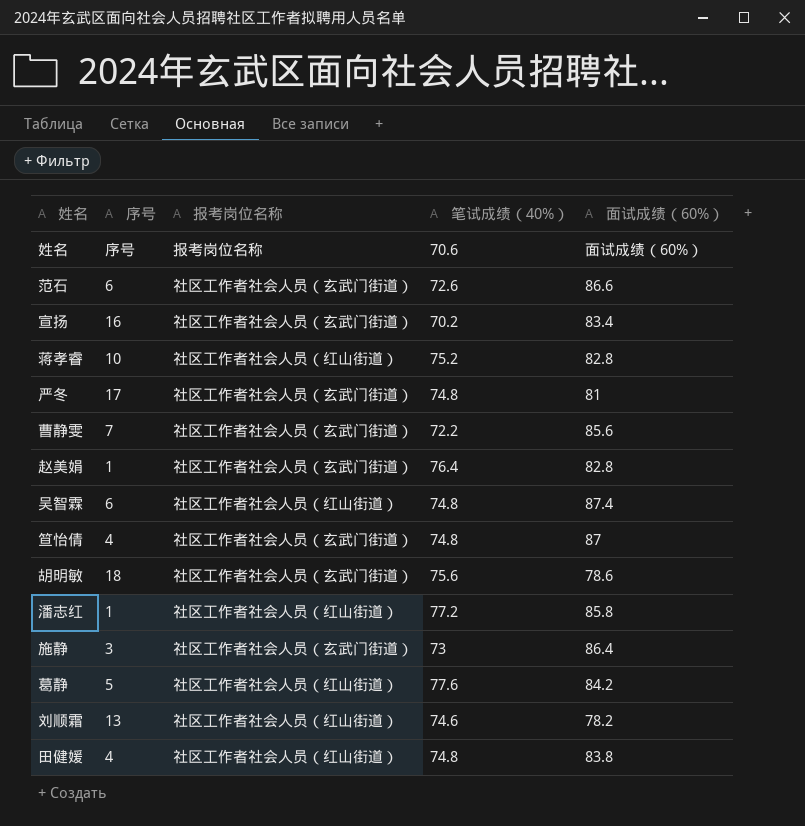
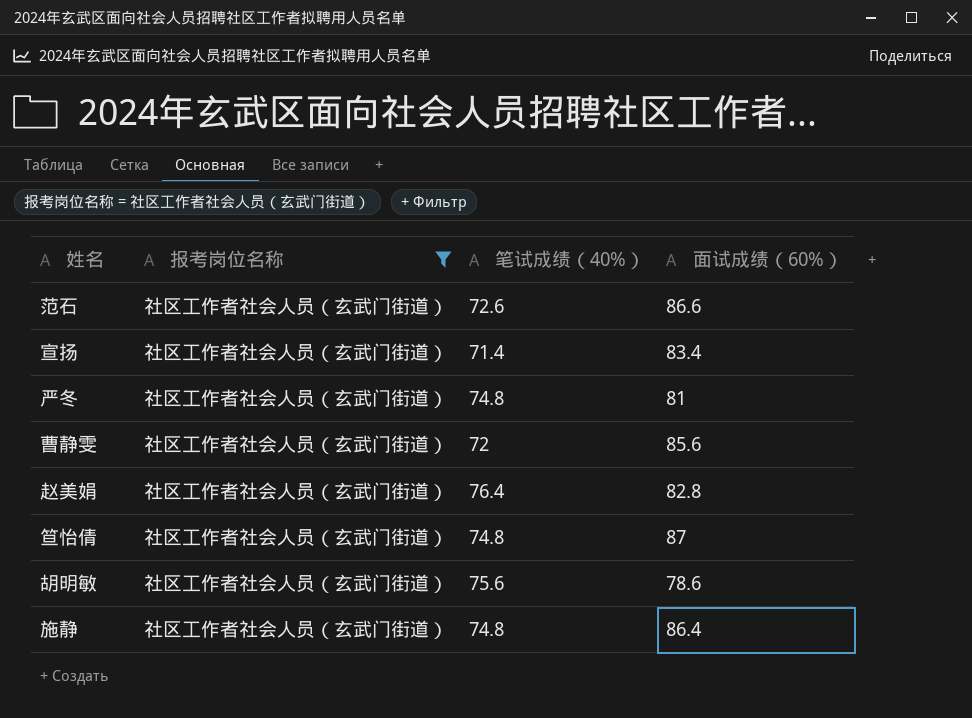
filter: none -> 报考岗位名称 = 社区工作者社会人员（玄武门街道）
column 序号 | position: 2 -> none
宣扬 | 笔试成绩（40%）: 70.2 -> 71.4
曹静雯 | 笔试成绩（40%）: 72.2 -> 72
施静 | 笔试成绩（40%）: 73 -> 74.8

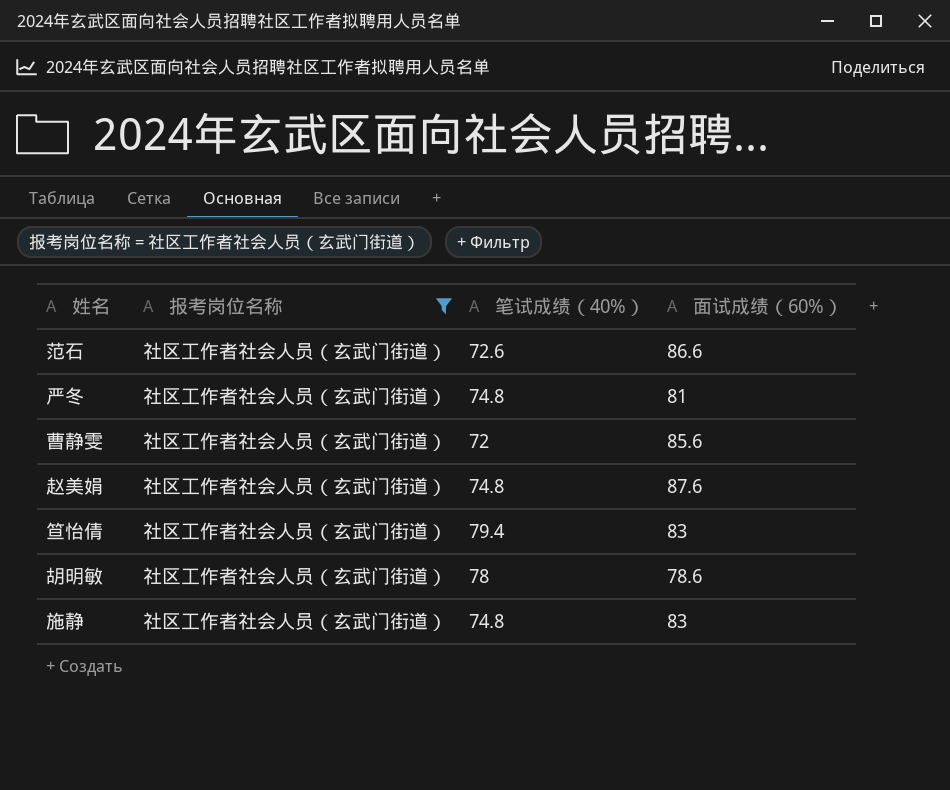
row 宣扬: 社区工作者社会人员（玄武门街道） | 71.4 | 83.4 -> none
赵美娟 | 笔试成绩（40%）: 76.4 -> 74.8
赵美娟 | 面试成绩（60%）: 82.8 -> 87.6
笪怡倩 | 笔试成绩（40%）: 74.8 -> 79.4
笪怡倩 | 面试成绩（60%）: 87 -> 83
胡明敏 | 笔试成绩（40%）: 75.6 -> 78
施静 | 面试成绩（60%）: 86.4 -> 83

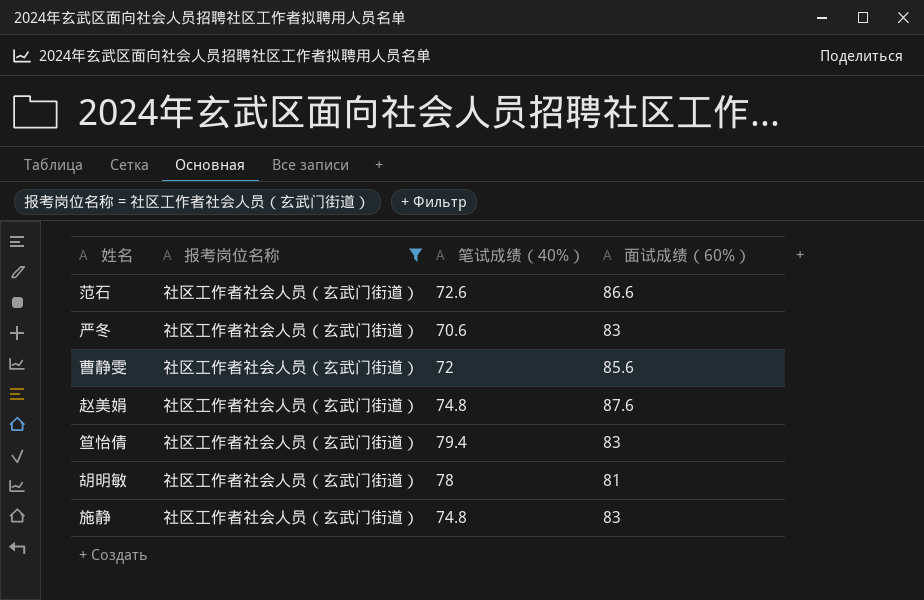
严冬 | 笔试成绩（40%）: 74.8 -> 70.6
严冬 | 面试成绩（60%）: 81 -> 83
胡明敏 | 面试成绩（60%）: 78.6 -> 81

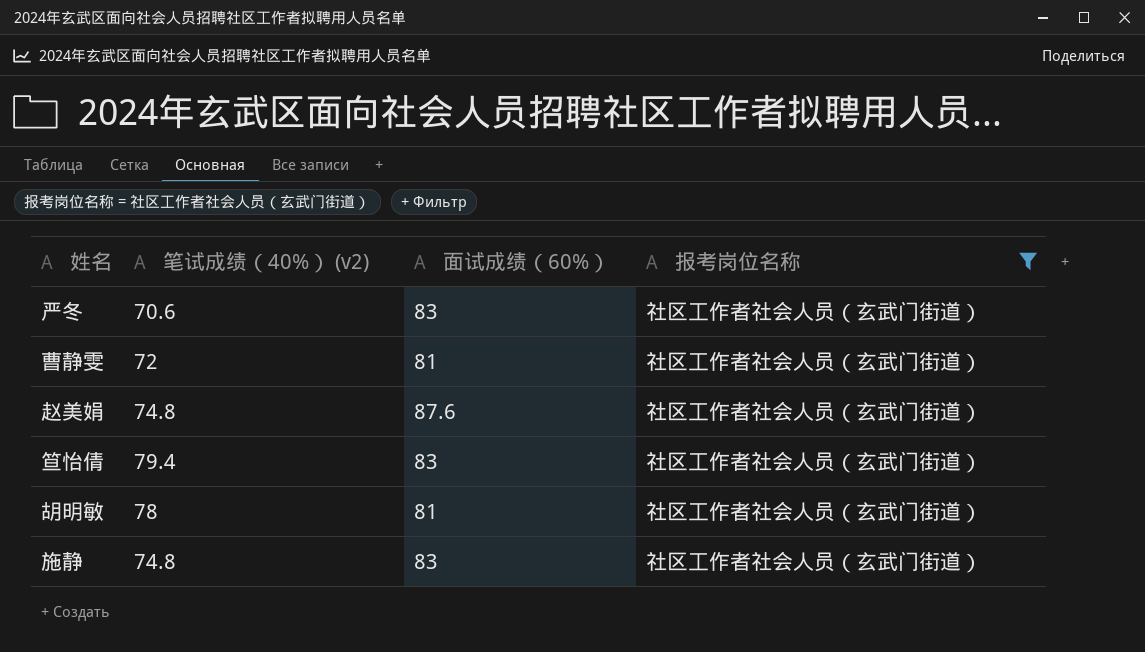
column name: 笔试成绩（40%） -> 笔试成绩（40%） (v2)
column 报考岗位名称 | position: 2 -> 4
row 范石: 社区工作者社会人员（玄武门街道） | 72.6 | 86.6 -> none
曹静雯 | 面试成绩（60%）: 85.6 -> 81

